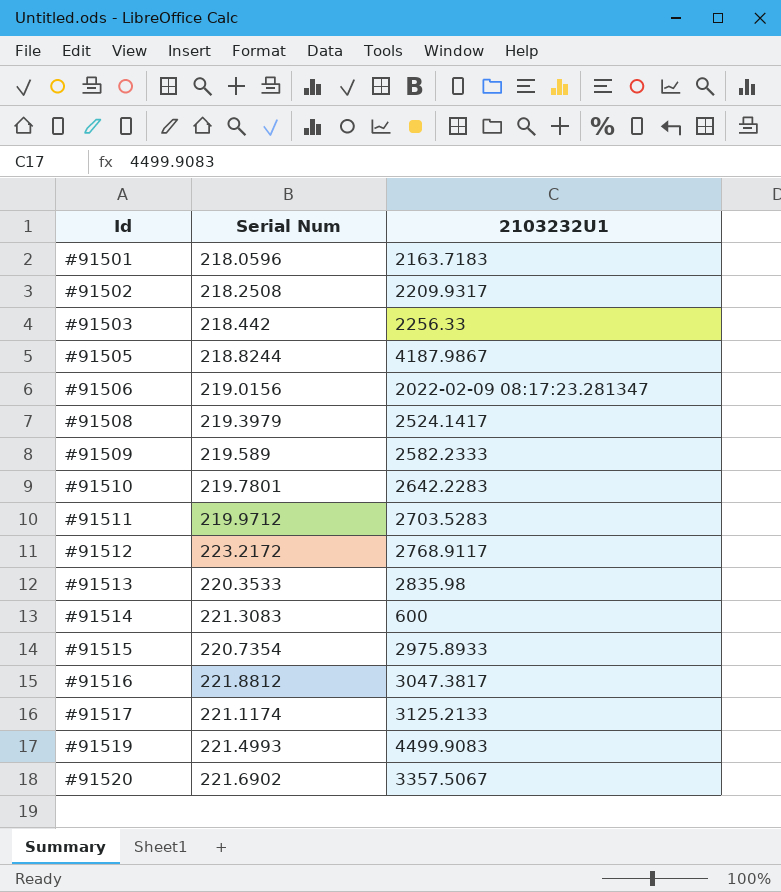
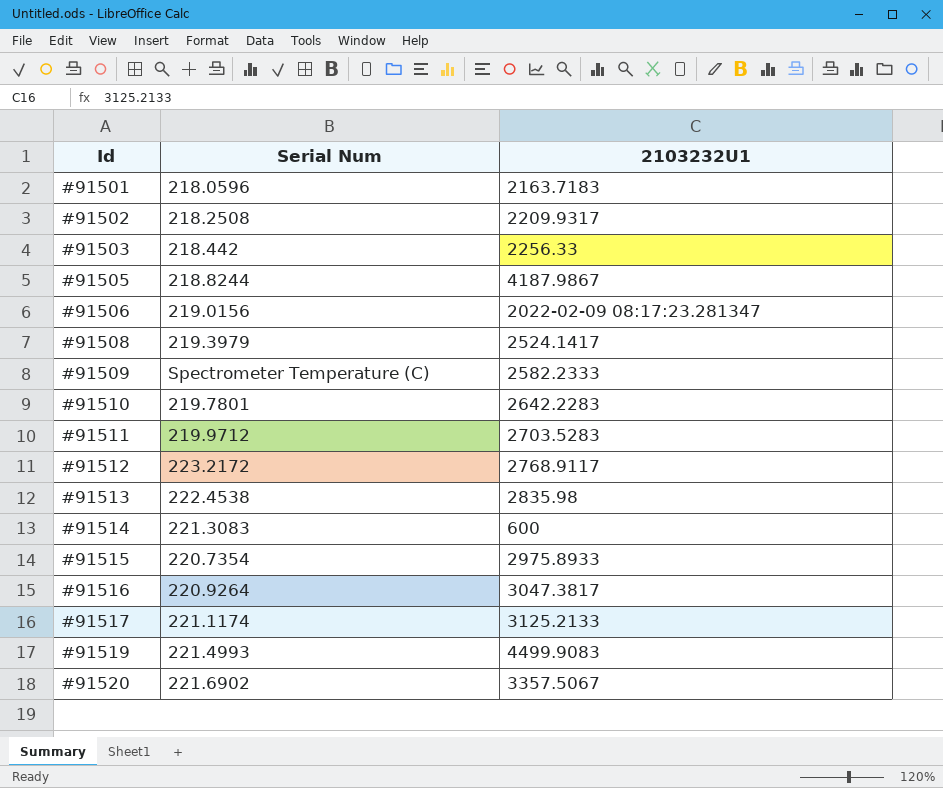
#91509 | Serial Num: 219.589 -> Spectrometer Temperature (C)
#91513 | Serial Num: 220.3533 -> 222.4538
#91516 | Serial Num: 221.8812 -> 220.9264

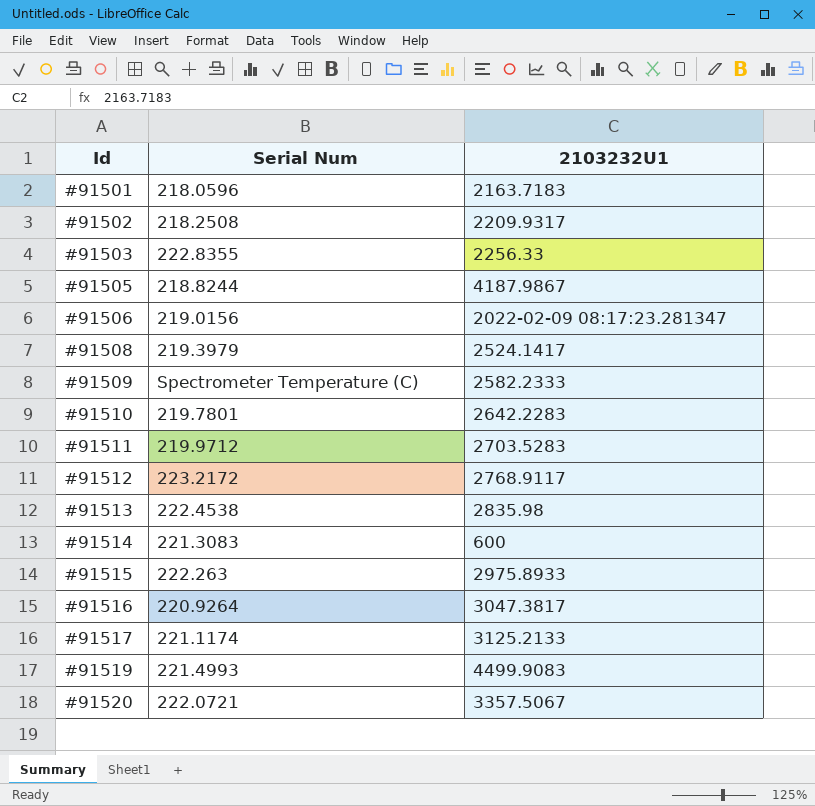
#91503 | Serial Num: 218.442 -> 222.8355
#91515 | Serial Num: 220.7354 -> 222.263
#91520 | Serial Num: 221.6902 -> 222.0721

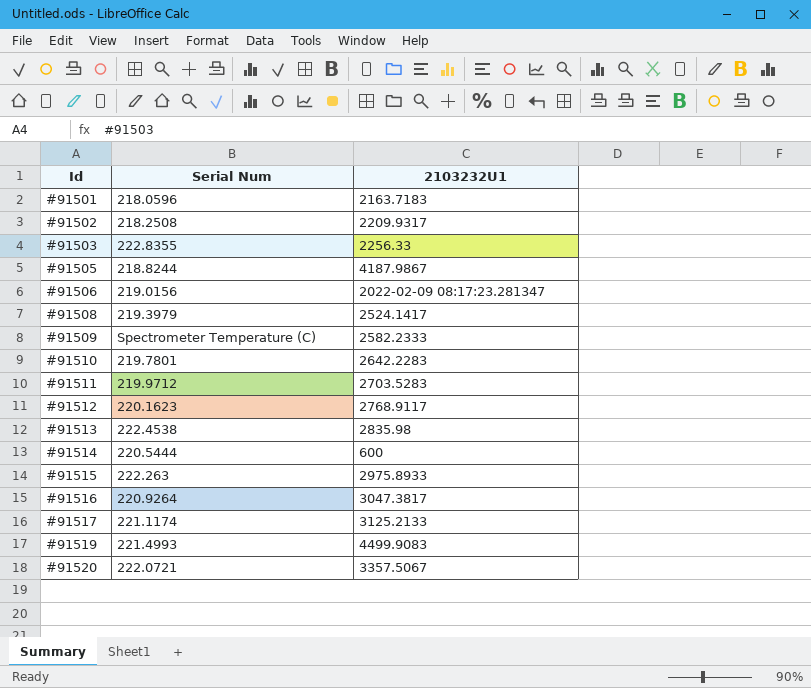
#91512 | Serial Num: 223.2172 -> 220.1623
#91514 | Serial Num: 221.3083 -> 220.5444

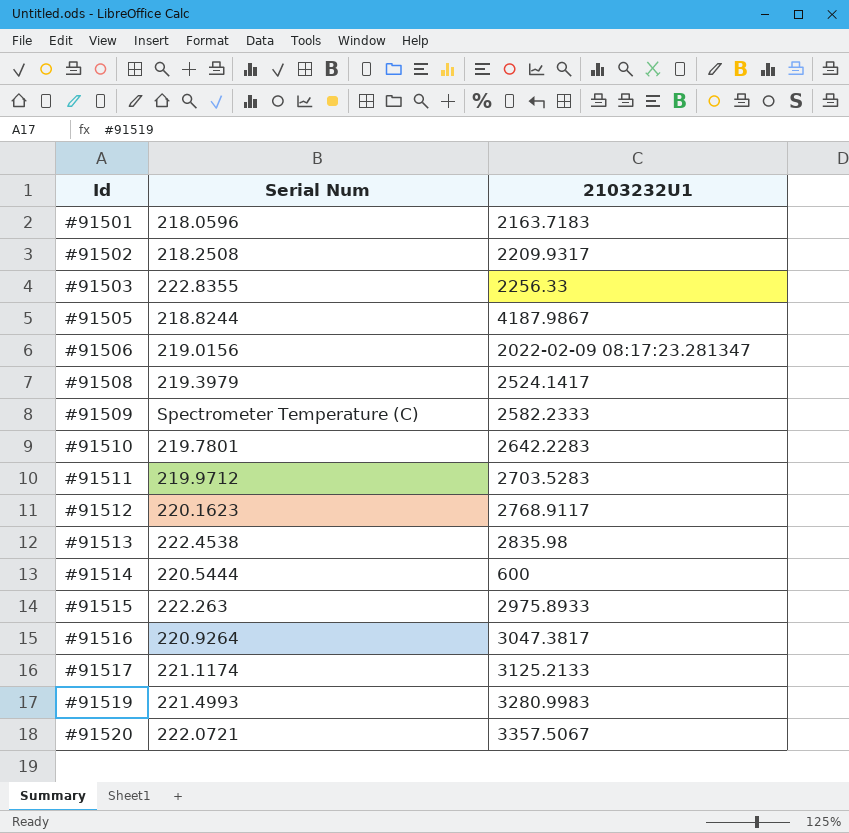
#91519 | 2103232U1: 4499.9083 -> 3280.9983

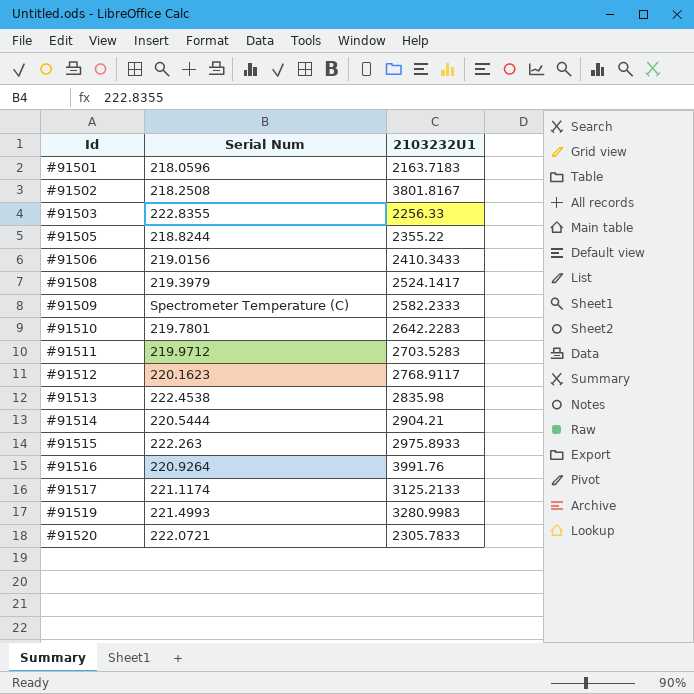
#91502 | 2103232U1: 2209.9317 -> 3801.8167
#91505 | 2103232U1: 4187.9867 -> 2355.22
#91506 | 2103232U1: 2022-02-09 08:17:23.281347 -> 2410.3433
#91514 | 2103232U1: 600 -> 2904.21
#91516 | 2103232U1: 3047.3817 -> 3991.76
#91520 | 2103232U1: 3357.5067 -> 2305.7833

